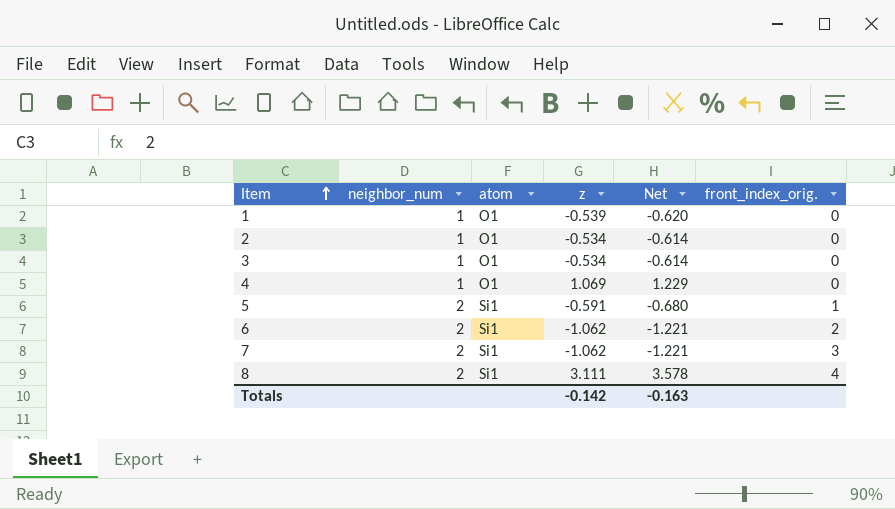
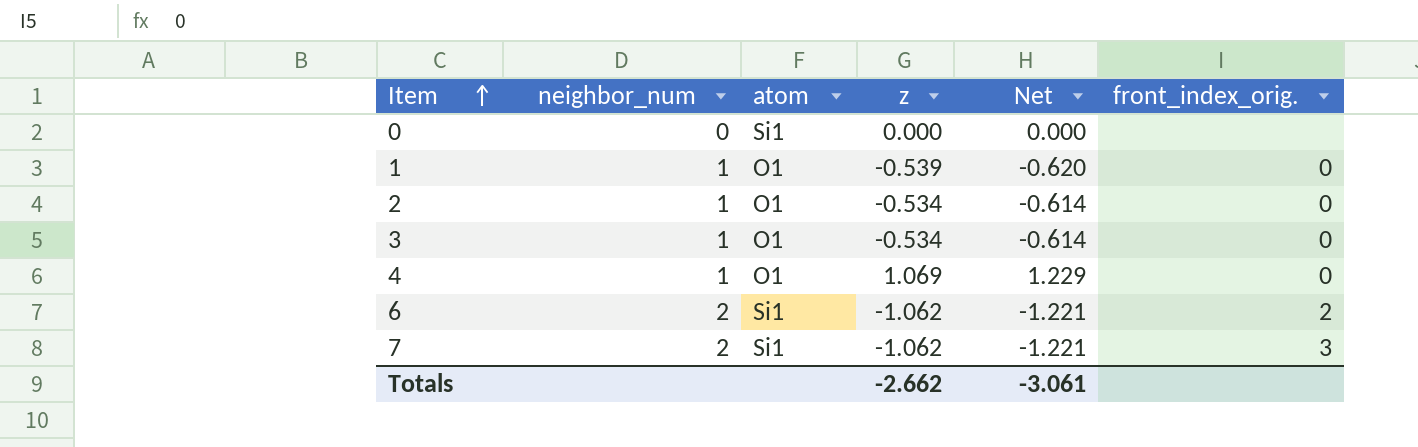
row 5: 2 | Si1 | -0.591 | -0.680 | 1 -> none
row 8: 2 | Si1 | 3.111 | 3.578 | 4 -> none
row 0: none -> 0 | Si1 | 0.000 | 0.000 | none
Totals | z: -0.142 -> -2.662
Totals | Net: -0.163 -> -3.061

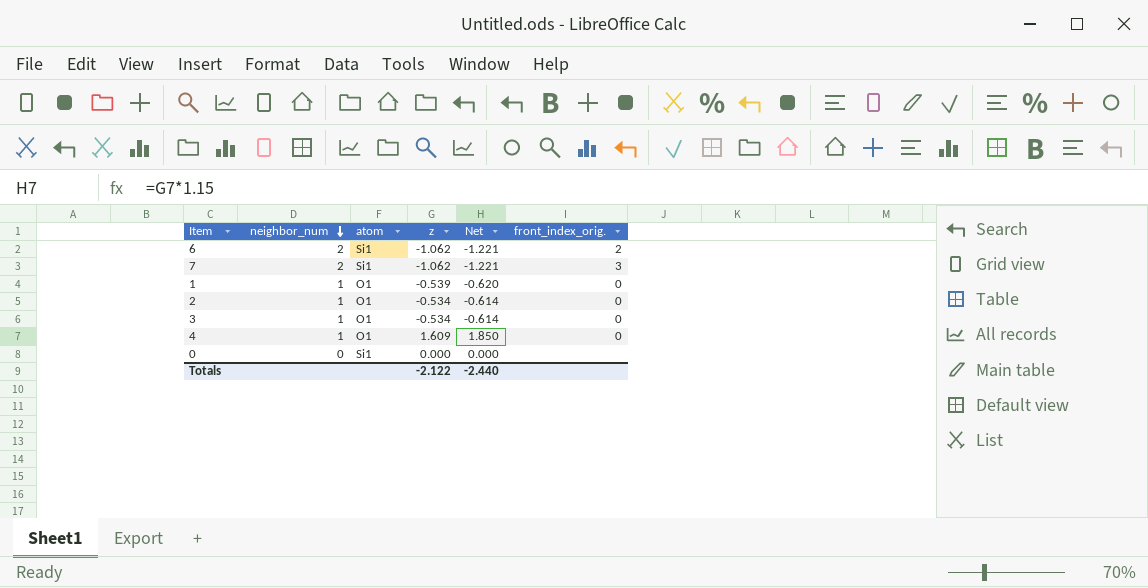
row order: Item ascending -> neighbor_num descending
4 | z: 1.069 -> 1.609
4 | Net: 1.229 -> 1.850
Totals | z: -2.662 -> -2.122
Totals | Net: -3.061 -> -2.440

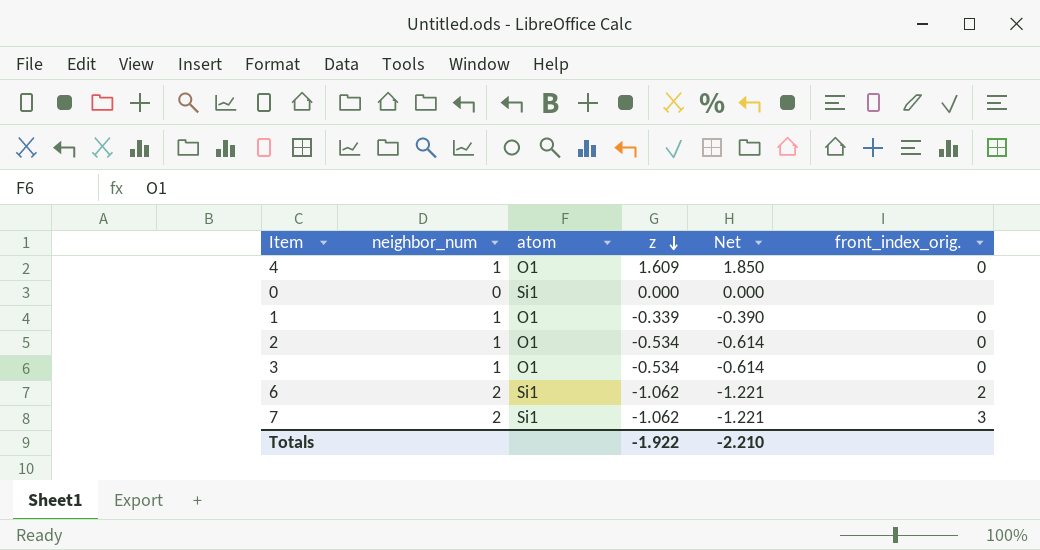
row order: neighbor_num descending -> z descending
1 | z: -0.539 -> -0.339
1 | Net: -0.620 -> -0.390
Totals | z: -2.122 -> -1.922
Totals | Net: -2.440 -> -2.210

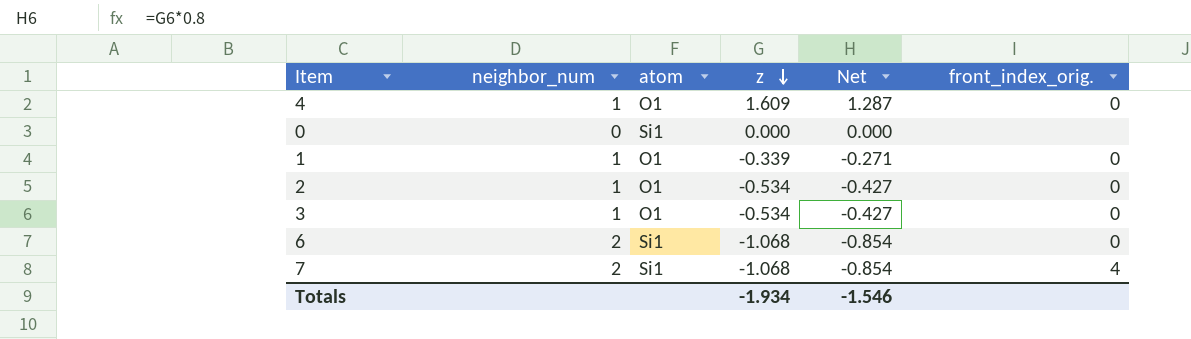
column Net | formula: [z] * 1.15 -> [z] * 0.8
6 | z: -1.062 -> -1.068
6 | front_index_orig.: 2 -> 0
7 | z: -1.062 -> -1.068
7 | front_index_orig.: 3 -> 4
Totals | z: -1.922 -> -1.934
Totals | Net: -2.210 -> -1.546

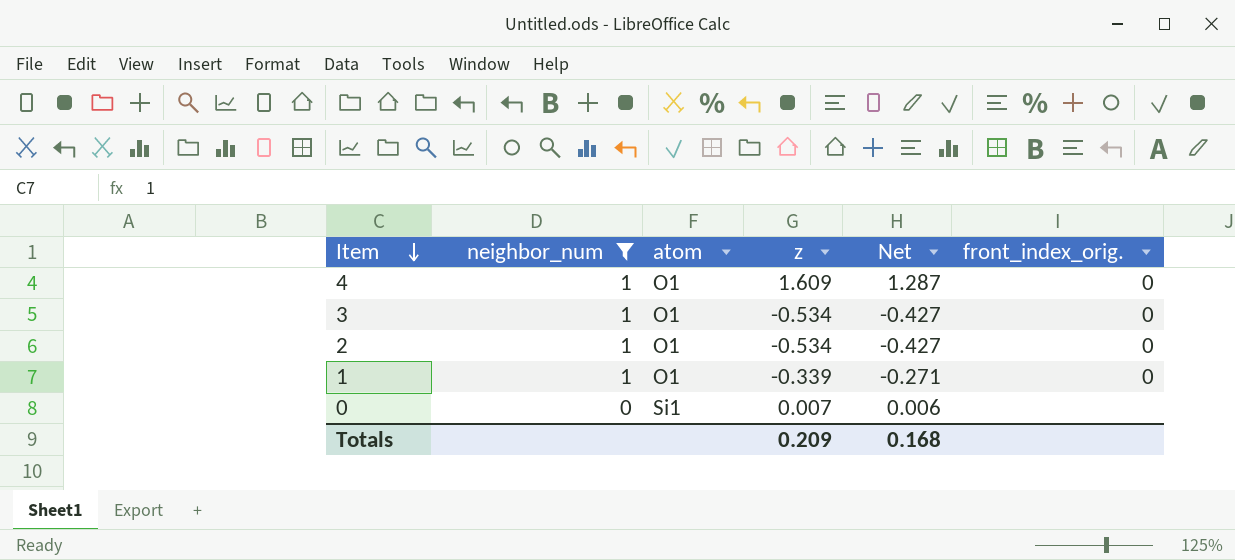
filter: none -> neighbor_num != 2
row order: z descending -> Item descending
0 | z: 0.000 -> 0.007
0 | Net: 0.000 -> 0.006
Totals | z: -1.934 -> 0.209
Totals | Net: -1.546 -> 0.168

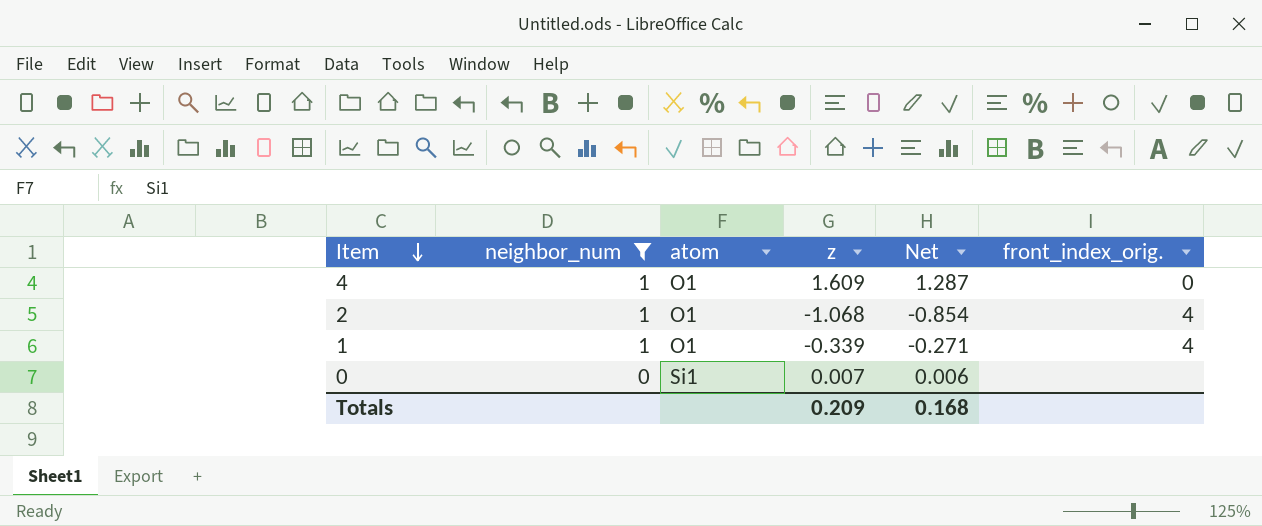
row 3: 1 | O1 | -0.534 | -0.427 | 0 -> none
2 | z: -0.534 -> -1.068
2 | Net: -0.427 -> -0.854
2 | front_index_orig.: 0 -> 4
1 | front_index_orig.: 0 -> 4

